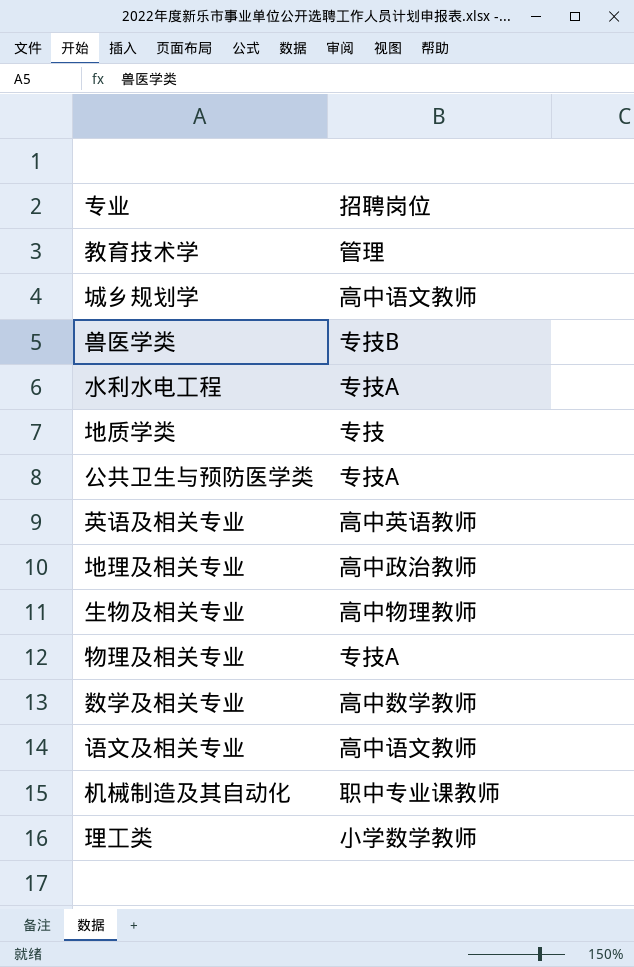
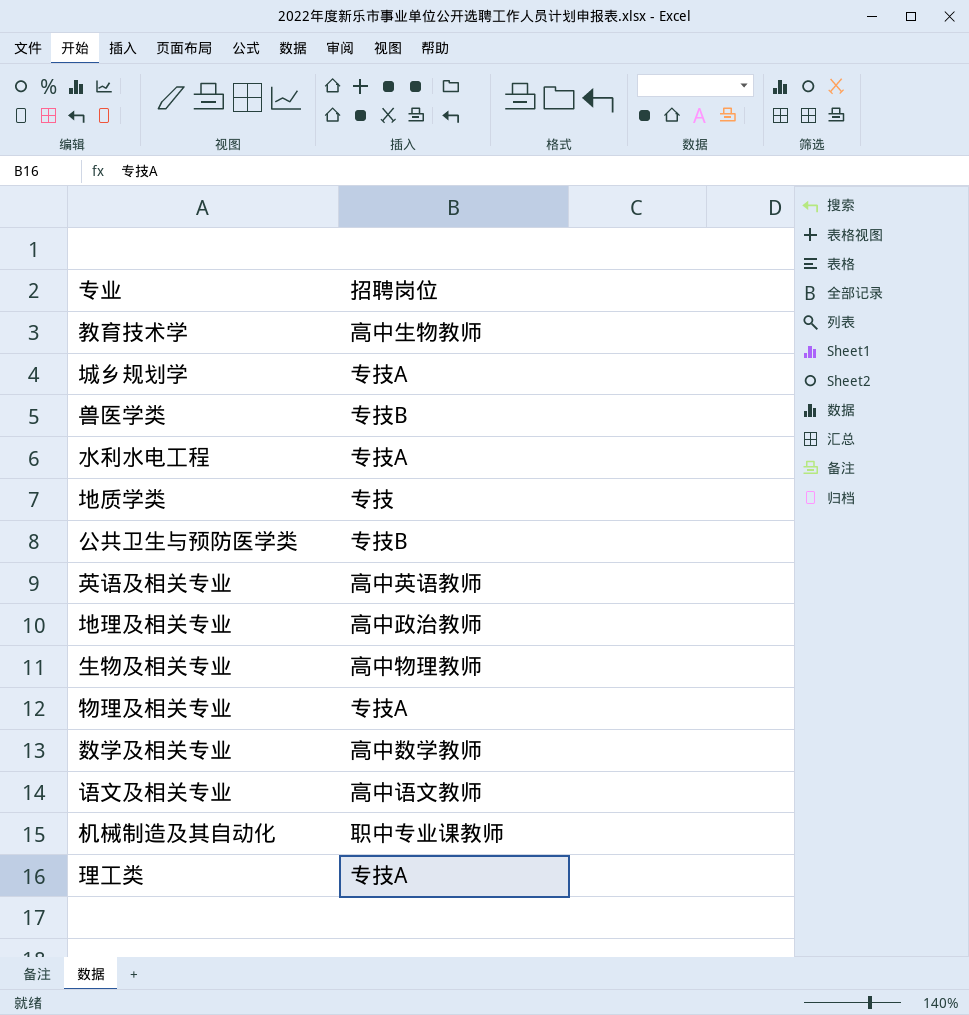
教育技术学 | 招聘岗位: 管理 -> 高中生物教师
城乡规划学 | 招聘岗位: 高中语文教师 -> 专技A
公共卫生与预防医学类 | 招聘岗位: 专技A -> 专技B
理工类 | 招聘岗位: 小学数学教师 -> 专技A

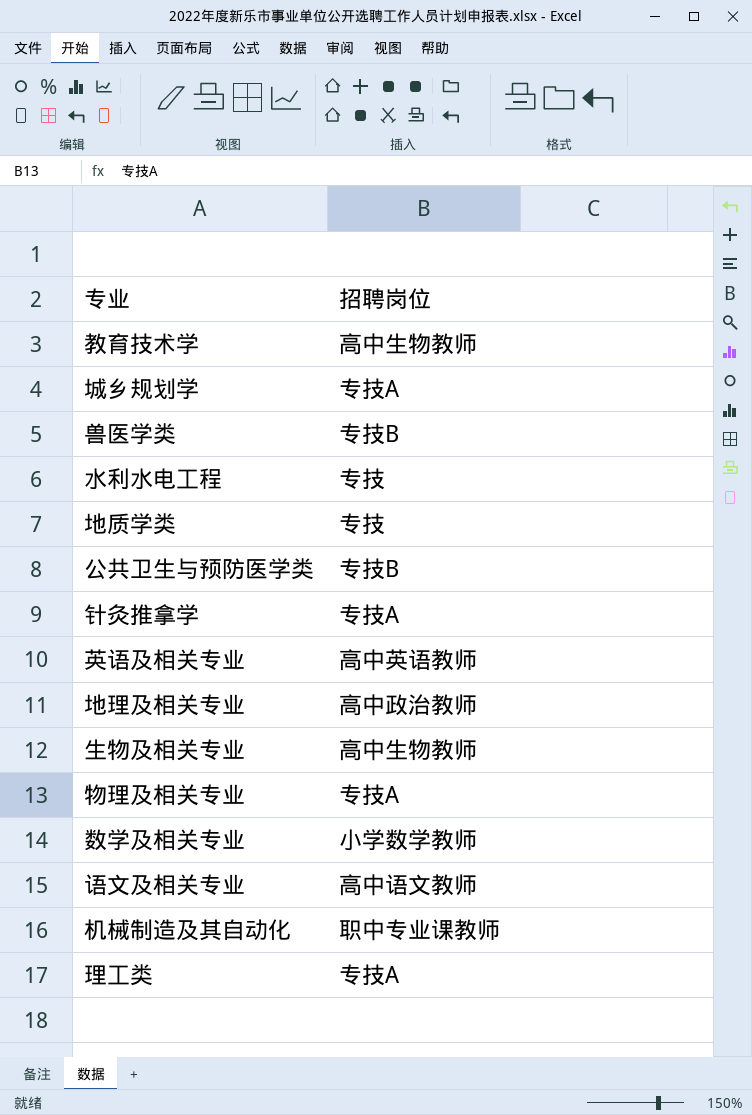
水利水电工程 | 招聘岗位: 专技A -> 专技
row 针灸推拿学: none -> 专技A
生物及相关专业 | 招聘岗位: 高中物理教师 -> 高中生物教师
数学及相关专业 | 招聘岗位: 高中数学教师 -> 小学数学教师

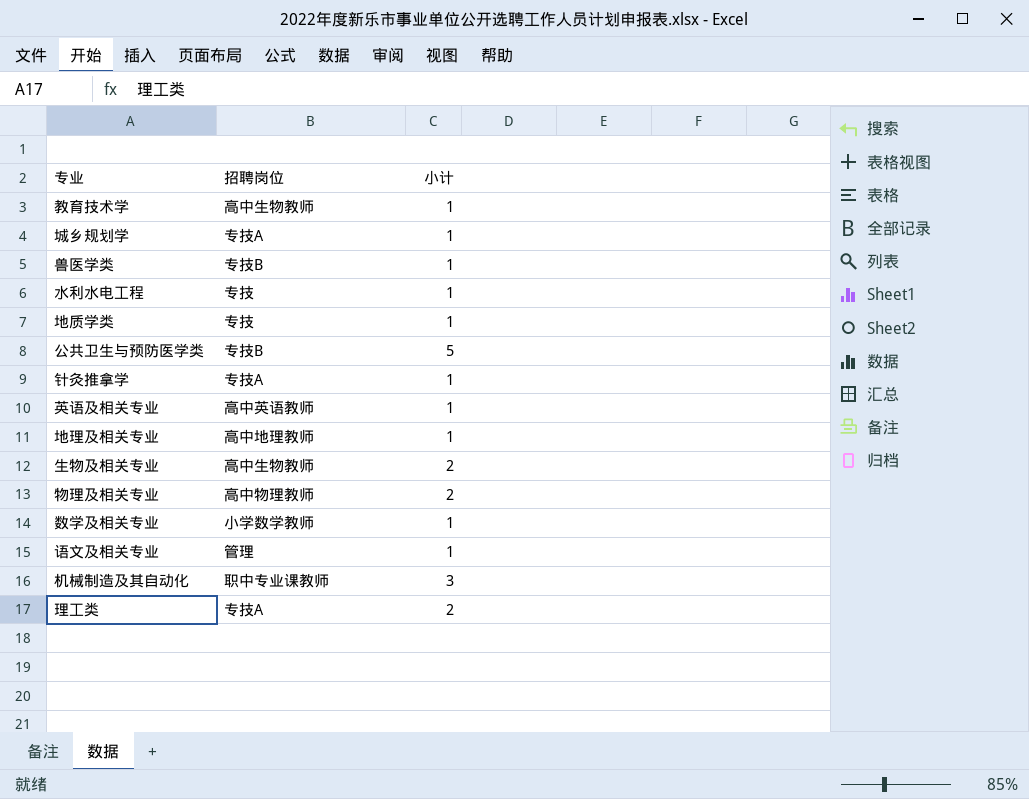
column 小计 | position: none -> 3
地理及相关专业 | 招聘岗位: 高中政治教师 -> 高中地理教师
物理及相关专业 | 招聘岗位: 专技A -> 高中物理教师
语文及相关专业 | 招聘岗位: 高中语文教师 -> 管理

